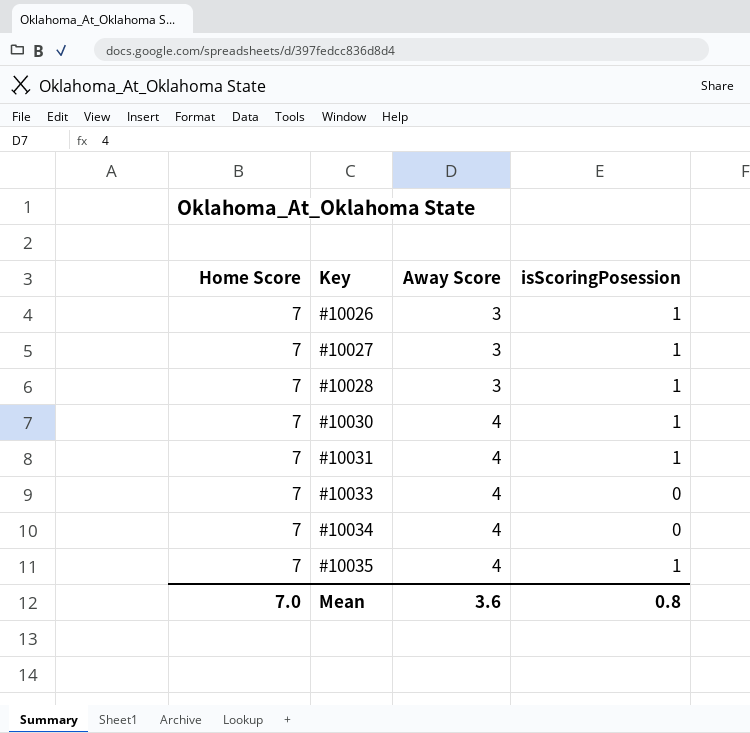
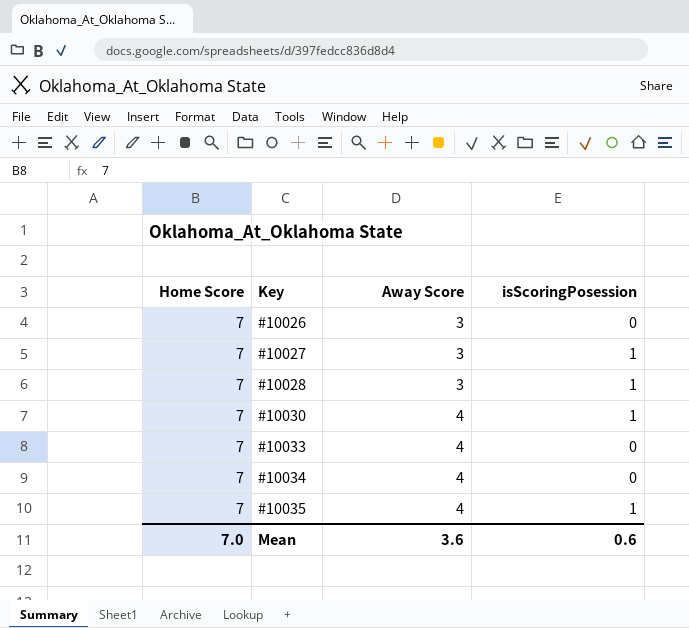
row #10031: 7 | 4 | 1 -> none
#10026 | isScoringPosession: 1 -> 0
Mean | isScoringPosession: 0.8 -> 0.6

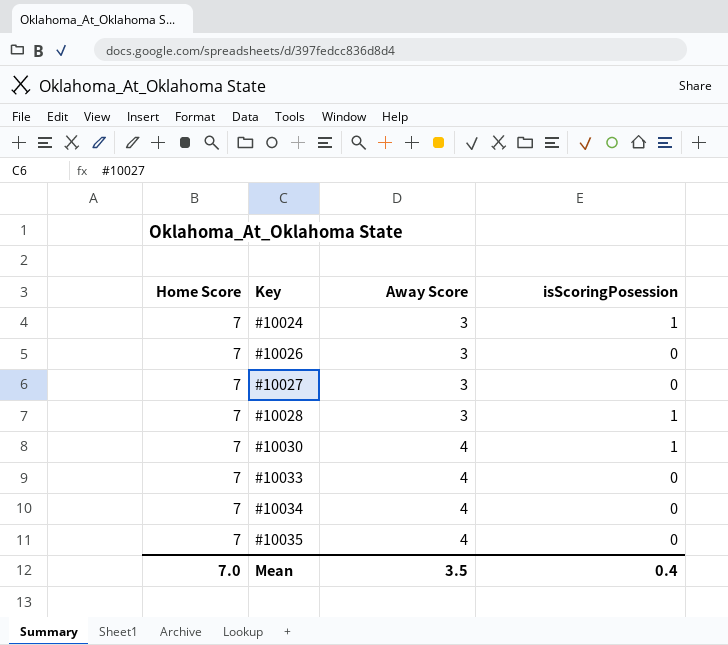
row #10024: none -> 7 | 3 | 1
#10027 | isScoringPosession: 1 -> 0
#10035 | isScoringPosession: 1 -> 0
Mean | Away Score: 3.6 -> 3.5
Mean | isScoringPosession: 0.6 -> 0.4

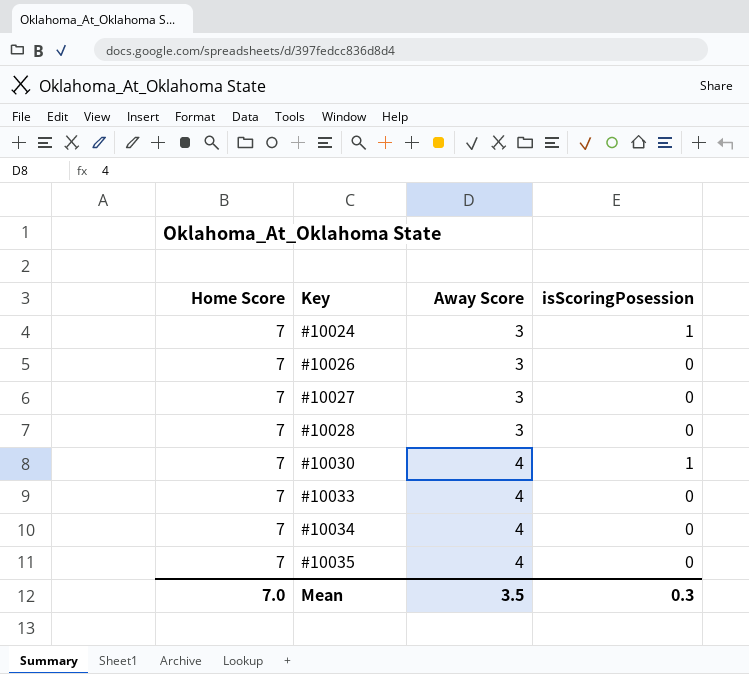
#10028 | isScoringPosession: 1 -> 0
Mean | isScoringPosession: 0.4 -> 0.3

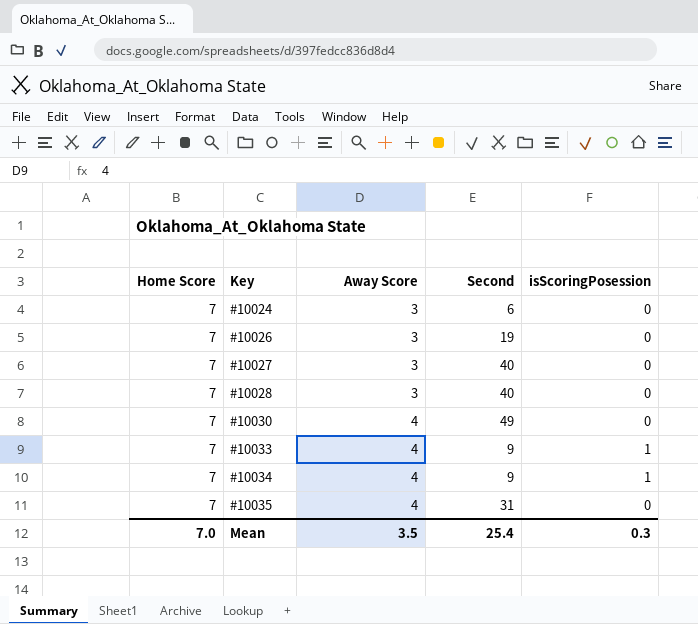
column Second | position: none -> 4
#10024 | isScoringPosession: 1 -> 0
#10030 | isScoringPosession: 1 -> 0
#10033 | isScoringPosession: 0 -> 1
#10034 | isScoringPosession: 0 -> 1

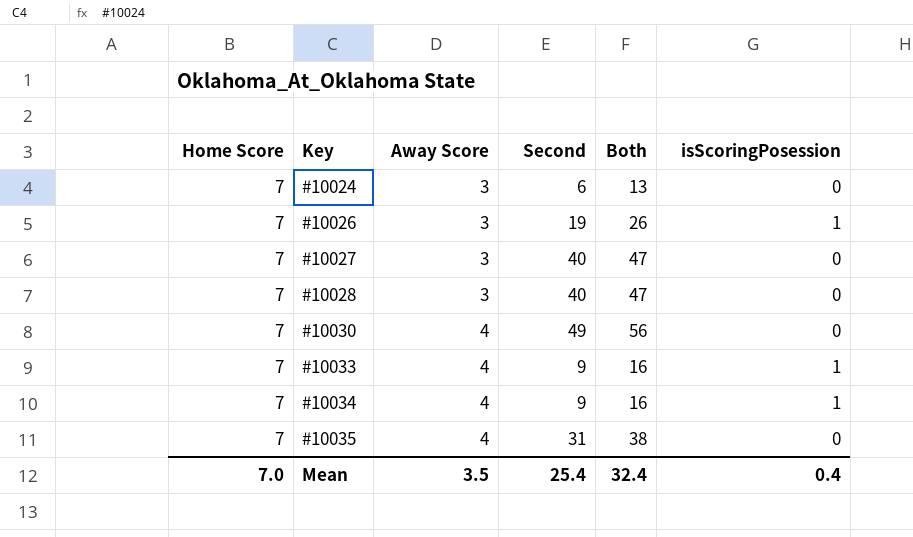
column Both | formula: none -> [Home Score] + [Second]
#10026 | isScoringPosession: 0 -> 1
Mean | isScoringPosession: 0.3 -> 0.4

